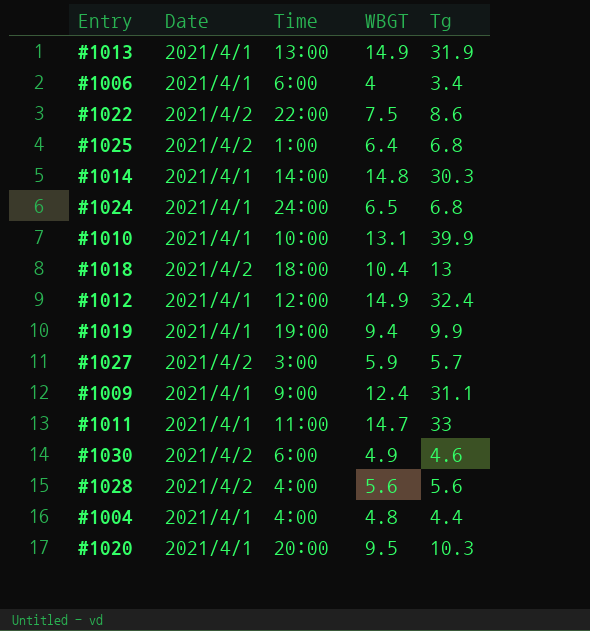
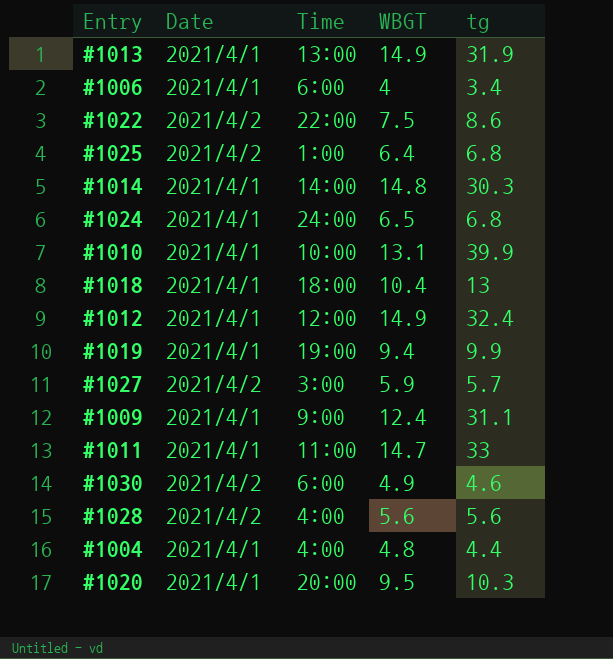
column name: Tg -> tg
#1018 | Date: 2021/4/2 -> 2021/4/1

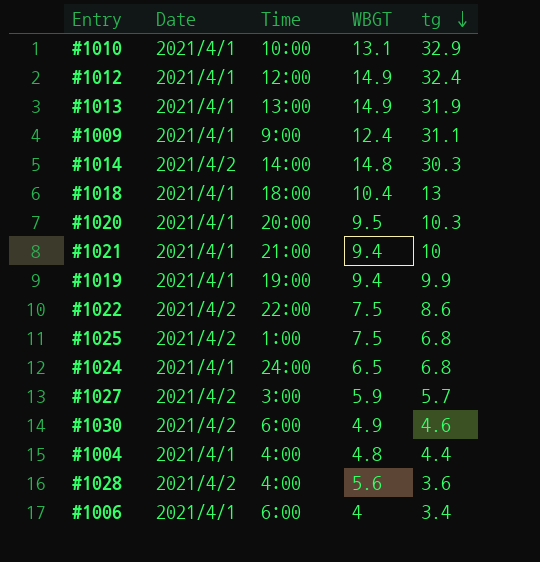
row order: none -> tg descending
row #1011: 2021/4/1 | 11:00 | 14.7 | 33 -> none
#1010 | tg: 39.9 -> 32.9
#1014 | Date: 2021/4/1 -> 2021/4/2
row #1021: none -> 2021/4/1 | 21:00 | 9.4 | 10
#1025 | WBGT: 6.4 -> 7.5
#1028 | tg: 5.6 -> 3.6

